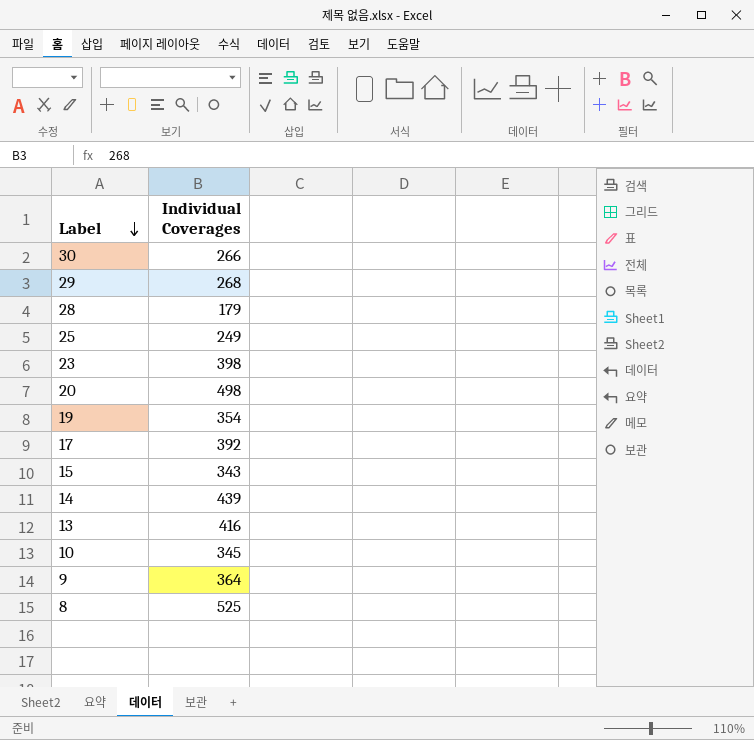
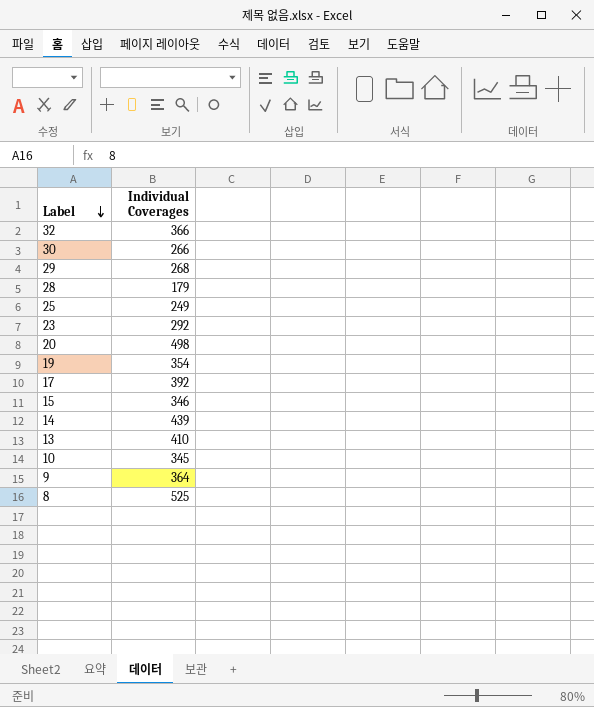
row 32: none -> 366
23 | Individual Coverages: 398 -> 292
15 | Individual Coverages: 343 -> 346
13 | Individual Coverages: 416 -> 410

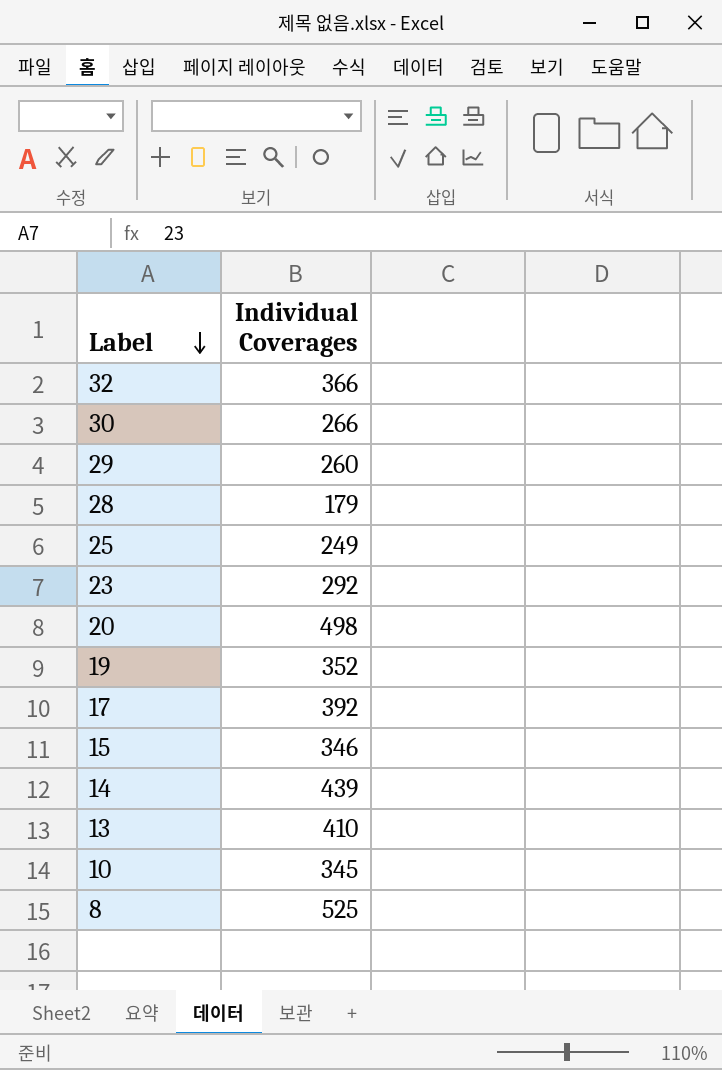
row 9: 364 -> none
29 | Individual Coverages: 268 -> 260
19 | Individual Coverages: 354 -> 352

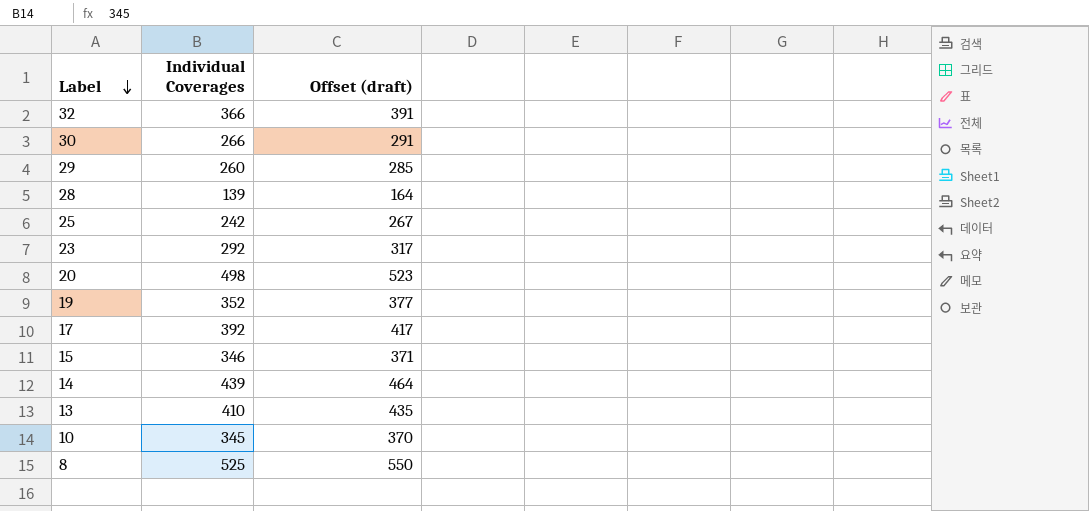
column Offset (draft) | formula: none -> [Individual Coverages] + 25
28 | Individual Coverages: 179 -> 139
25 | Individual Coverages: 249 -> 242

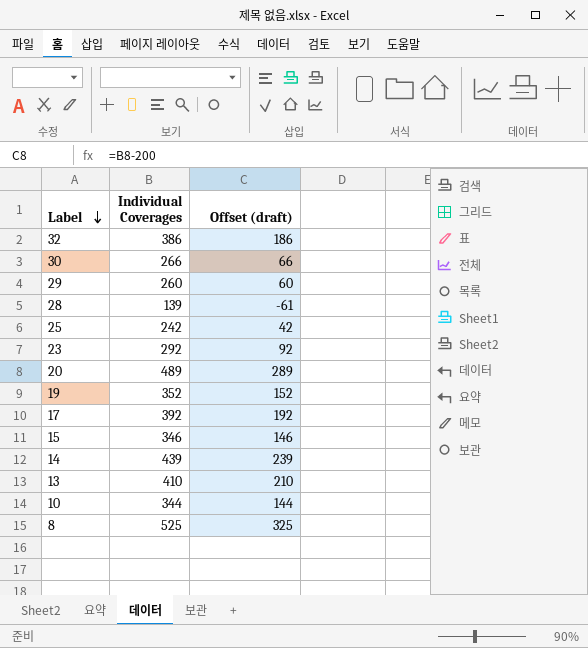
column Offset (draft) | formula: [Individual Coverages] + 25 -> [Individual Coverages] - 200
32 | Individual Coverages: 366 -> 386
20 | Individual Coverages: 498 -> 489
10 | Individual Coverages: 345 -> 344

